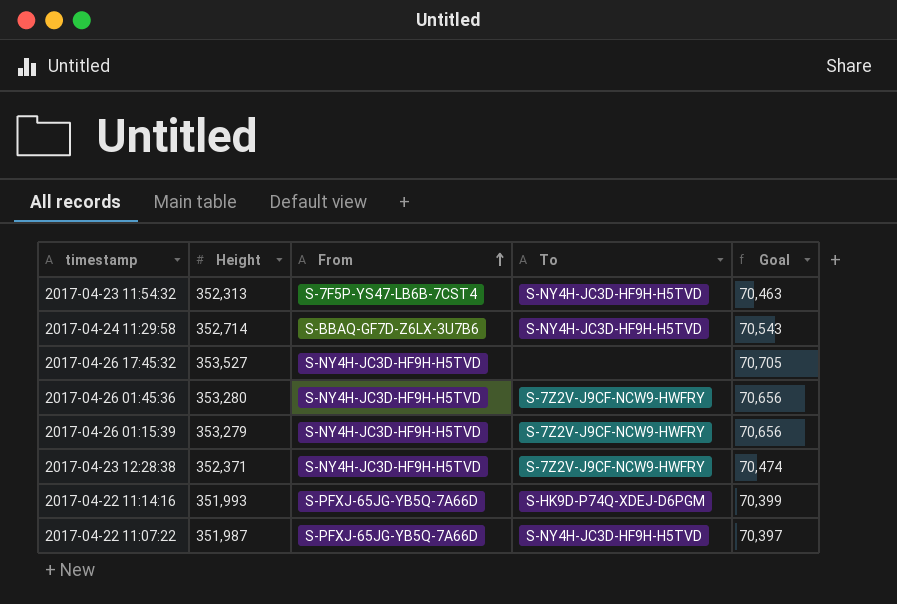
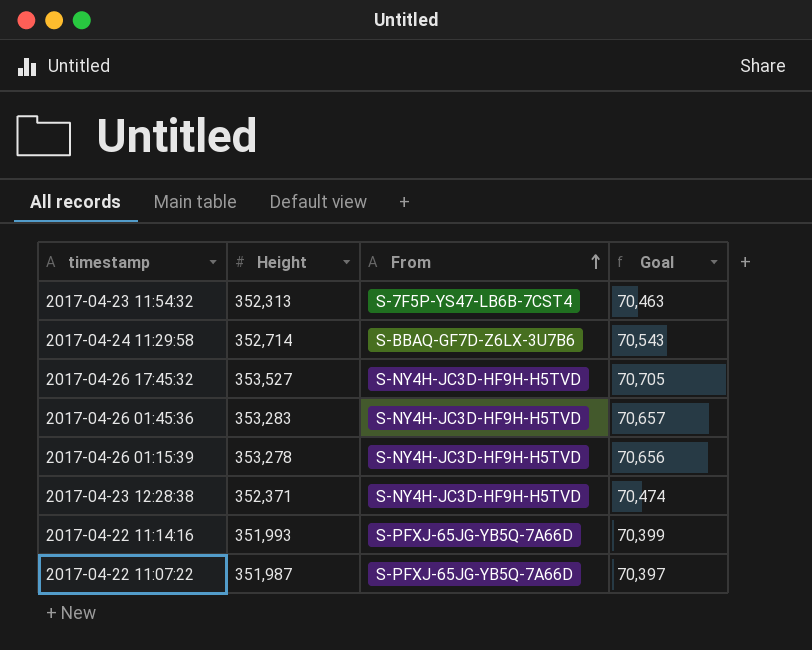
column To | position: 4 -> none
2017-04-26 01:45:36 | Height: 353,280 -> 353,283
2017-04-26 01:45:36 | Goal: 70,656 -> 70,657
2017-04-26 01:15:39 | Height: 353,279 -> 353,278

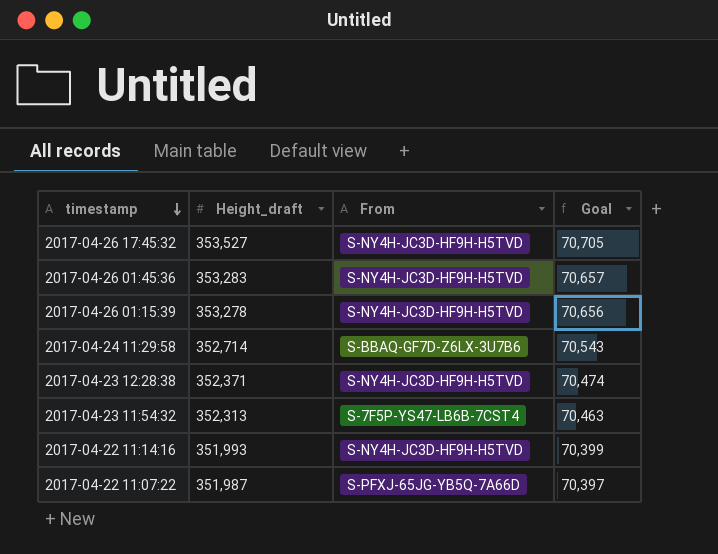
row order: From ascending -> timestamp descending
column name: Height -> Height_draft
2017-04-22 11:14:16 | From: S-PFXJ-65JG-YB5Q-7A66D -> S-NY4H-JC3D-HF9H-H5TVD

